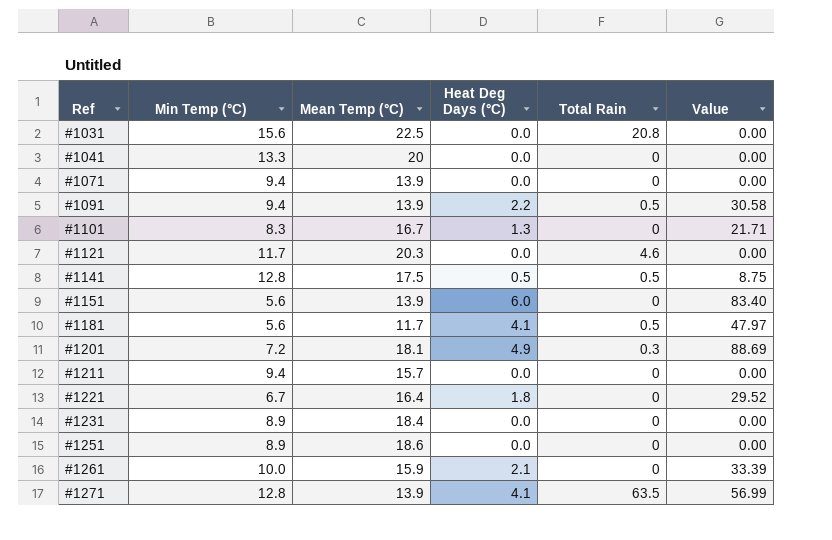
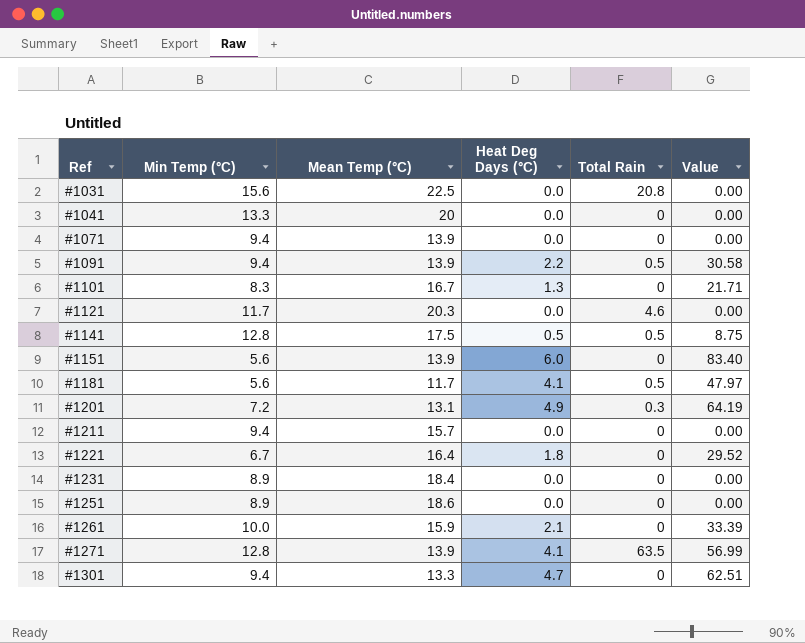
#1201 | Mean Temp (°C): 18.1 -> 13.1
#1201 | Value: 88.69 -> 64.19
row #1301: none -> 9.4 | 13.3 | 4.7 | 0 | 62.51

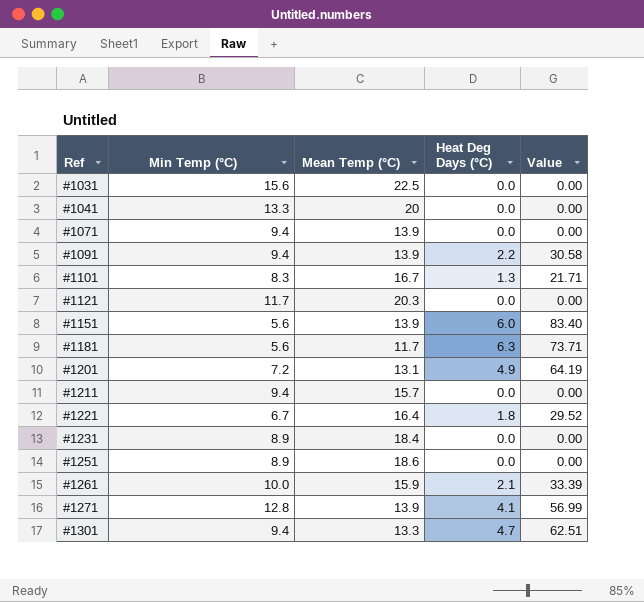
column Total Rain | position: 5 -> none
row #1141: 12.8 | 17.5 | 0.5 | 0.5 | 8.75 -> none
#1181 | Heat Deg Days (°C): 4.1 -> 6.3
#1181 | Value: 47.97 -> 73.71

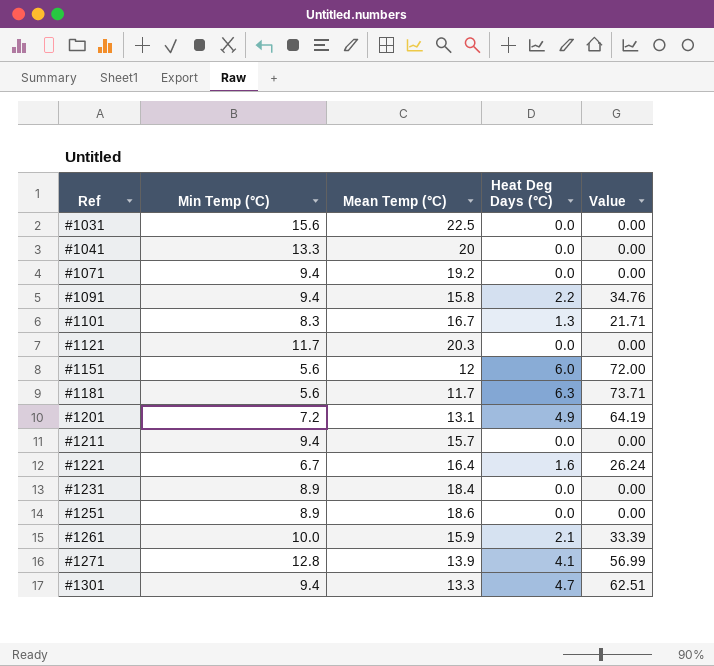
#1071 | Mean Temp (°C): 13.9 -> 19.2
#1091 | Mean Temp (°C): 13.9 -> 15.8
#1091 | Value: 30.58 -> 34.76
#1151 | Mean Temp (°C): 13.9 -> 12
#1151 | Value: 83.40 -> 72.00
#1221 | Heat Deg Days (°C): 1.8 -> 1.6
#1221 | Value: 29.52 -> 26.24

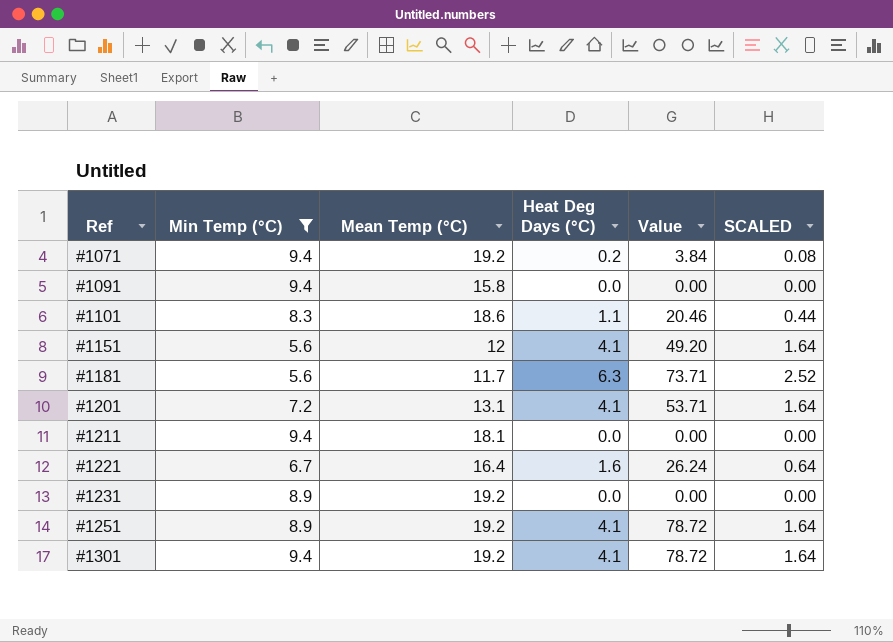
filter: none -> Min Temp (°C) <= 9.4
column SCALED | formula: none -> [Heat Deg Days (°C)] * 0.4
#1071 | Heat Deg Days (°C): 0.0 -> 0.2
#1071 | Value: 0.00 -> 3.84
#1091 | Heat Deg Days (°C): 2.2 -> 0.0
#1091 | Value: 34.76 -> 0.00
#1101 | Mean Temp (°C): 16.7 -> 18.6
#1101 | Heat Deg Days (°C): 1.3 -> 1.1
#1101 | Value: 21.71 -> 20.46
#1151 | Heat Deg Days (°C): 6.0 -> 4.1
#1151 | Value: 72.00 -> 49.20
#1201 | Heat Deg Days (°C): 4.9 -> 4.1
#1201 | Value: 64.19 -> 53.71
#1211 | Mean Temp (°C): 15.7 -> 18.1
#1231 | Mean Temp (°C): 18.4 -> 19.2
#1251 | Mean Temp (°C): 18.6 -> 19.2
#1251 | Heat Deg Days (°C): 0.0 -> 4.1
#1251 | Value: 0.00 -> 78.72
#1301 | Mean Temp (°C): 13.3 -> 19.2
#1301 | Heat Deg Days (°C): 4.7 -> 4.1
#1301 | Value: 62.51 -> 78.72

